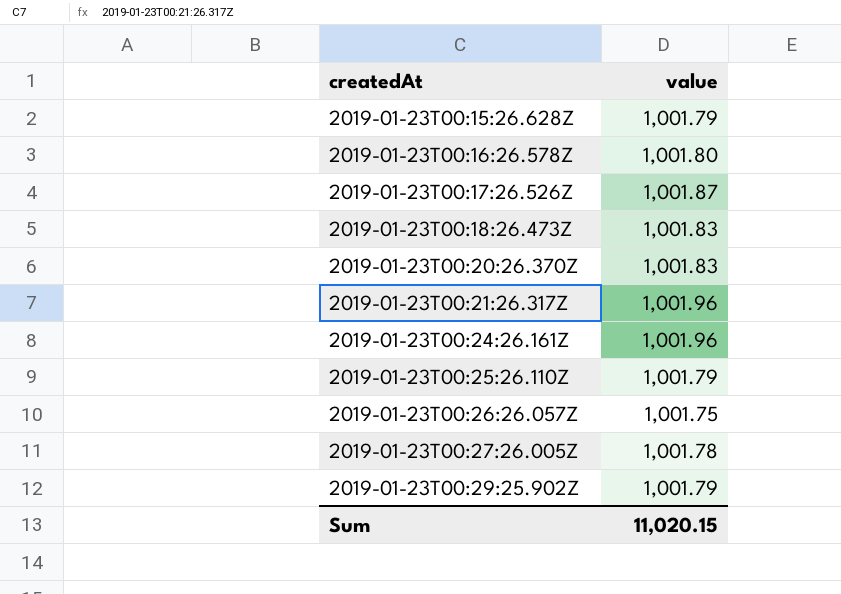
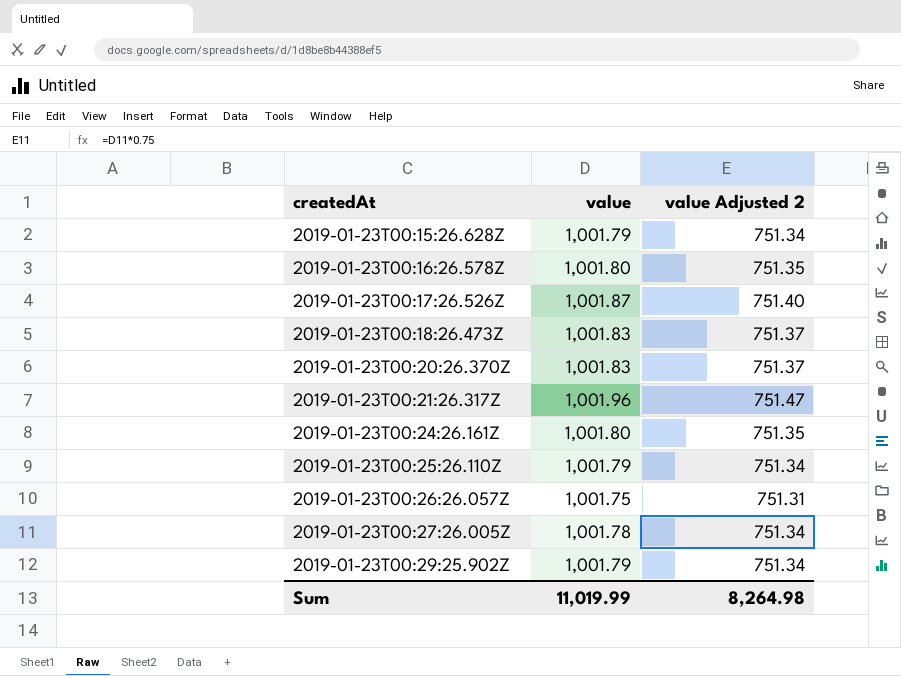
column value Adjusted 2 | formula: none -> [value] * 0.75
2019-01-23T00:24:26.161Z | value: 1,001.96 -> 1,001.80
Sum | value: 11,020.15 -> 11,019.99

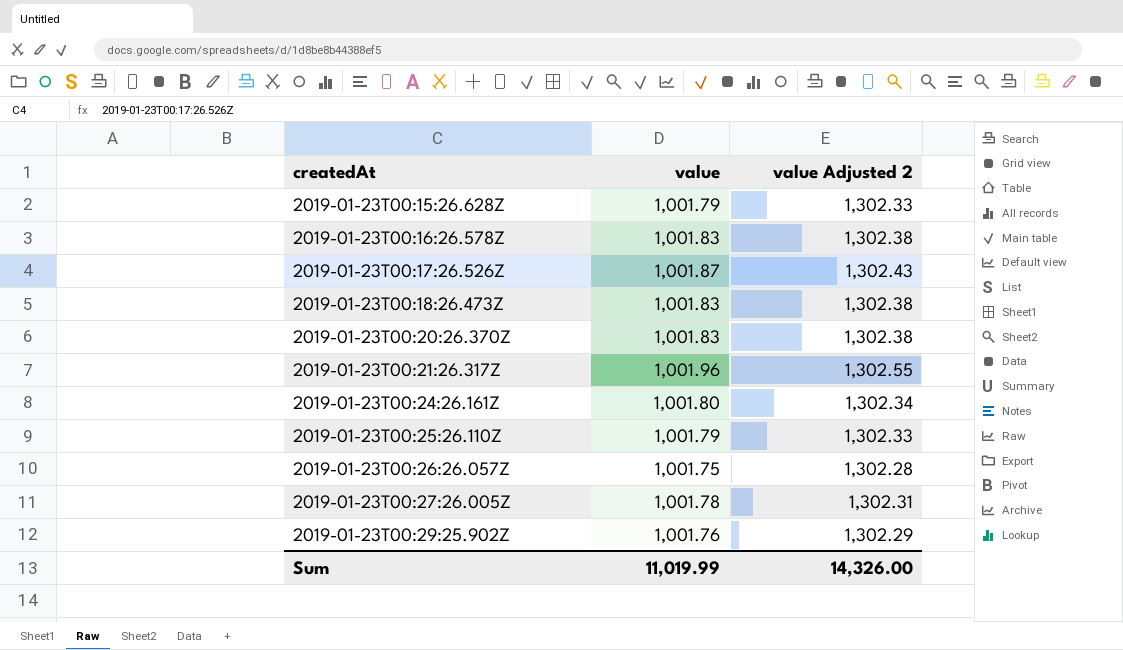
column value Adjusted 2 | formula: [value] * 0.75 -> [value] * 1.3
2019-01-23T00:16:26.578Z | value: 1,001.80 -> 1,001.83
2019-01-23T00:29:25.902Z | value: 1,001.79 -> 1,001.76
Sum | value Adjusted 2: 8,264.98 -> 14,326.00

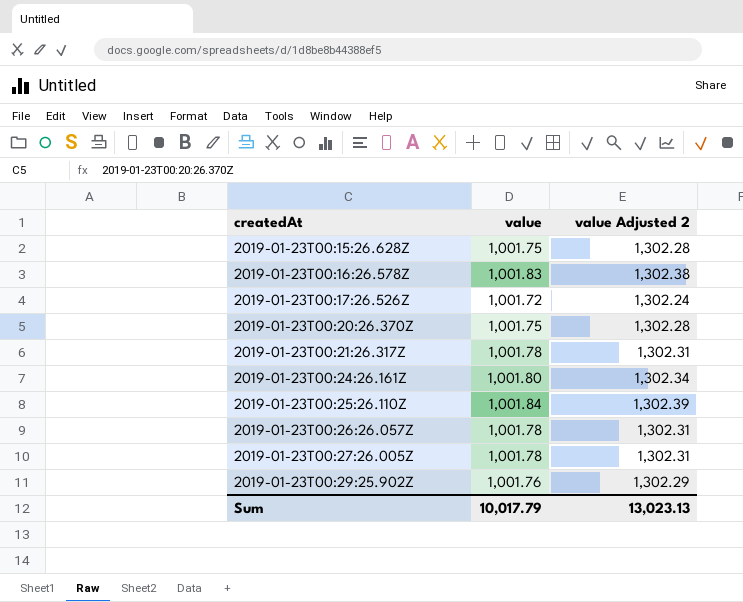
row 2019-01-23T00:18:26.473Z: 1,001.83 | 1,302.38 -> none
2019-01-23T00:15:26.628Z | value: 1,001.79 -> 1,001.75
2019-01-23T00:15:26.628Z | value Adjusted 2: 1,302.33 -> 1,302.28
2019-01-23T00:17:26.526Z | value: 1,001.87 -> 1,001.72
2019-01-23T00:17:26.526Z | value Adjusted 2: 1,302.43 -> 1,302.24
2019-01-23T00:20:26.370Z | value: 1,001.83 -> 1,001.75
2019-01-23T00:20:26.370Z | value Adjusted 2: 1,302.38 -> 1,302.28
2019-01-23T00:21:26.317Z | value: 1,001.96 -> 1,001.78
2019-01-23T00:21:26.317Z | value Adjusted 2: 1,302.55 -> 1,302.31
2019-01-23T00:25:26.110Z | value: 1,001.79 -> 1,001.84
2019-01-23T00:25:26.110Z | value Adjusted 2: 1,302.33 -> 1,302.39
2019-01-23T00:26:26.057Z | value: 1,001.75 -> 1,001.78
2019-01-23T00:26:26.057Z | value Adjusted 2: 1,302.28 -> 1,302.31
Sum | value: 11,019.99 -> 10,017.79
Sum | value Adjusted 2: 14,326.00 -> 13,023.13

